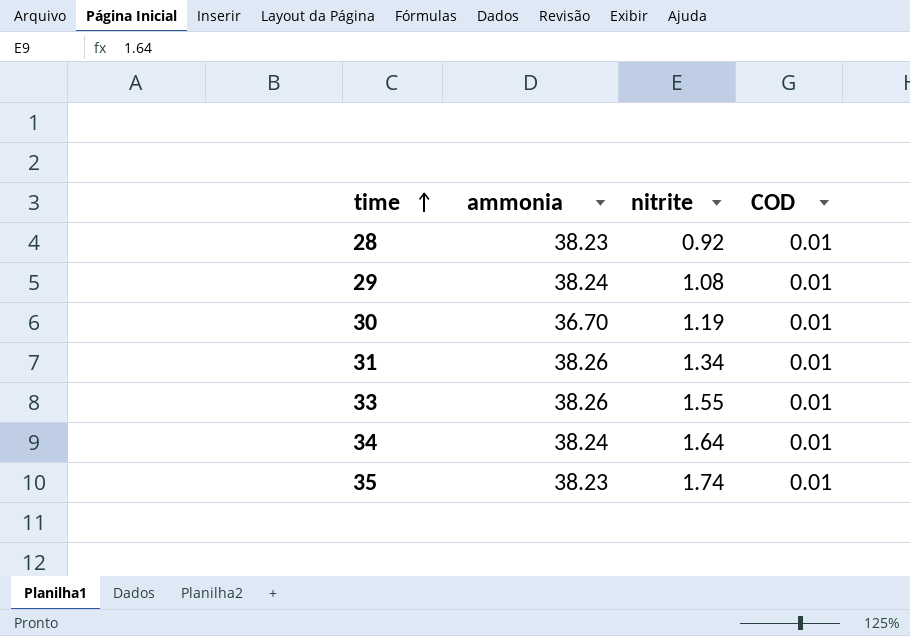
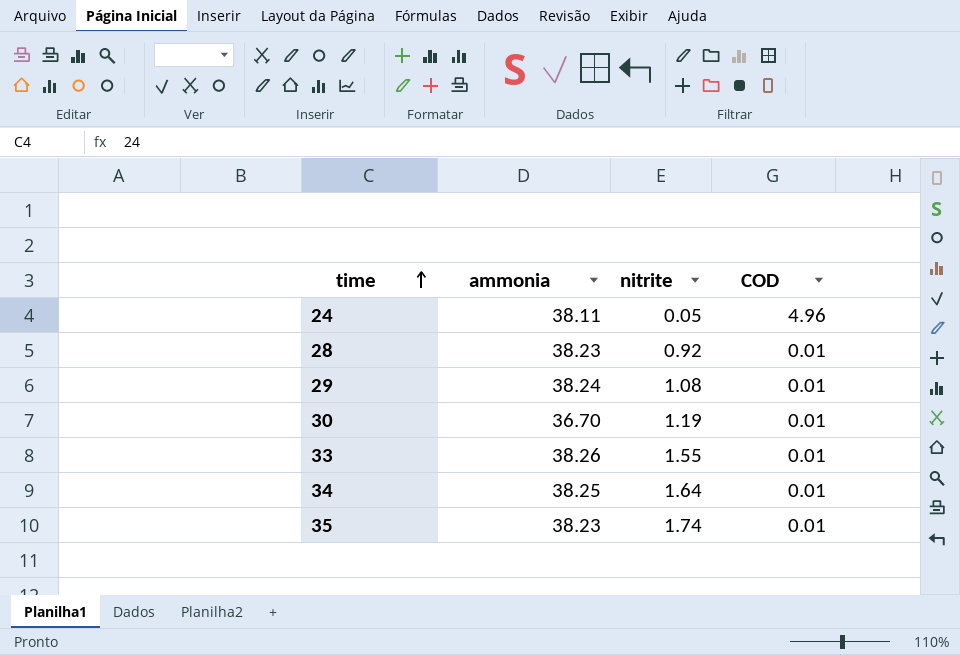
row 31: 38.26 | 1.34 | 0.01 -> none
row 24: none -> 38.11 | 0.05 | 4.96
34 | ammonia: 38.24 -> 38.25

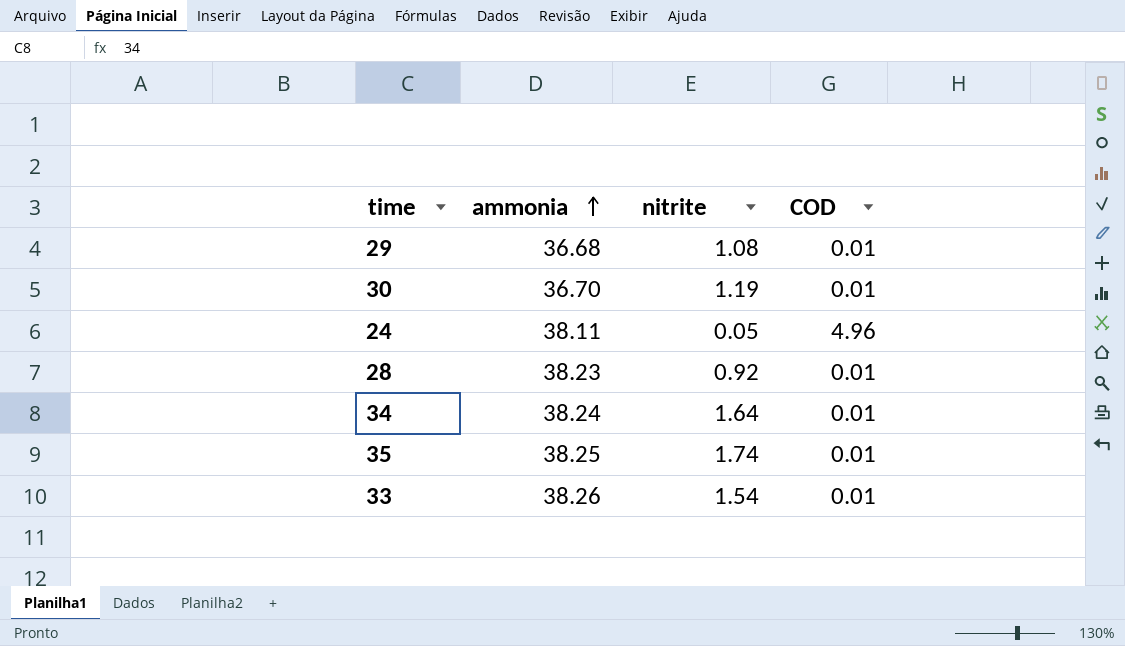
row order: time ascending -> ammonia ascending
29 | ammonia: 38.24 -> 36.68
34 | ammonia: 38.25 -> 38.24
35 | ammonia: 38.23 -> 38.25
33 | nitrite: 1.55 -> 1.54

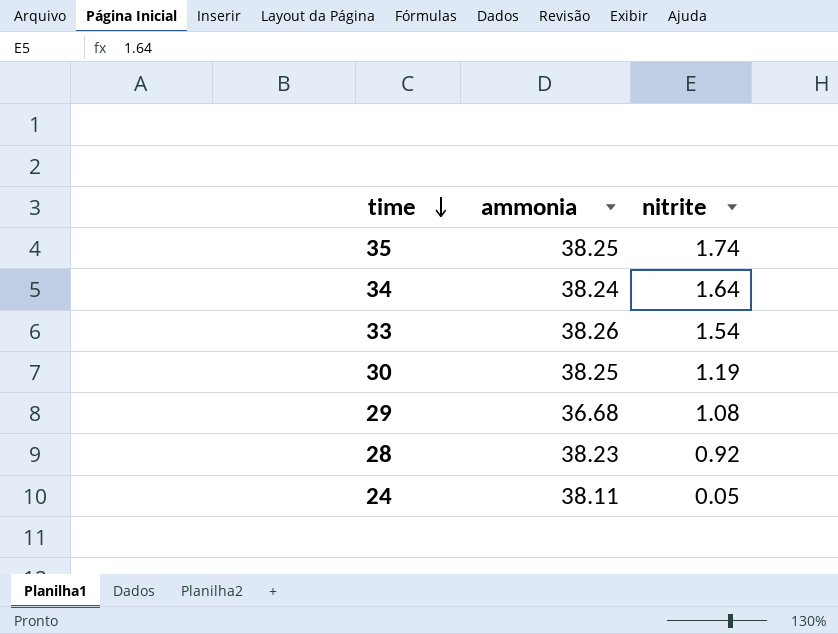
row order: ammonia ascending -> time descending
column COD | position: 4 -> none
30 | ammonia: 36.70 -> 38.25

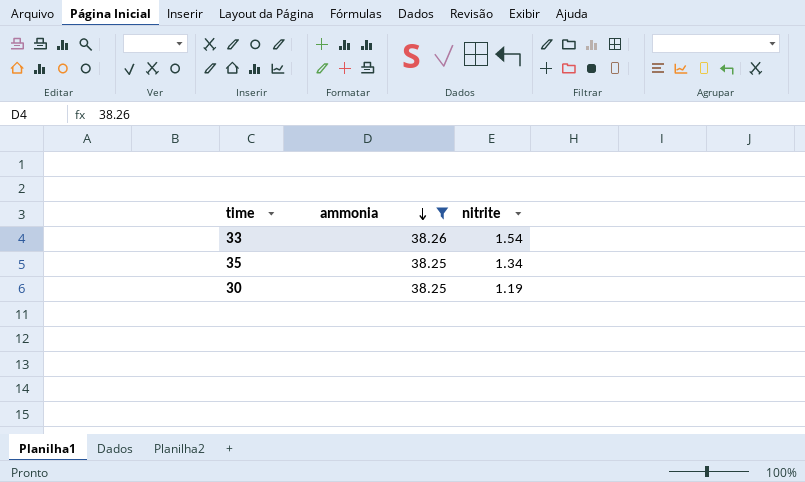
filter: none -> ammonia >= 38.25
row order: time descending -> ammonia descending
35 | nitrite: 1.74 -> 1.34

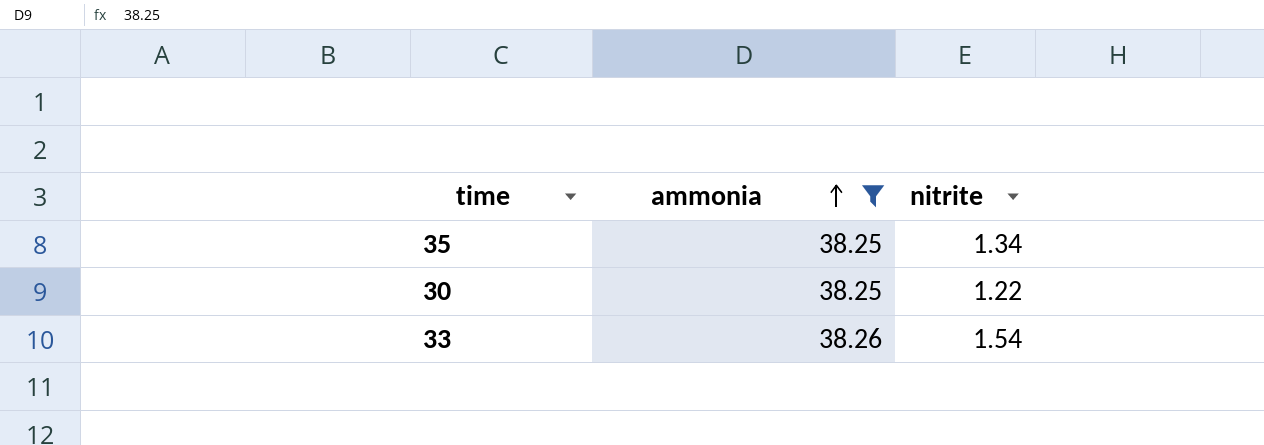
row order: ammonia descending -> ammonia ascending
30 | nitrite: 1.19 -> 1.22

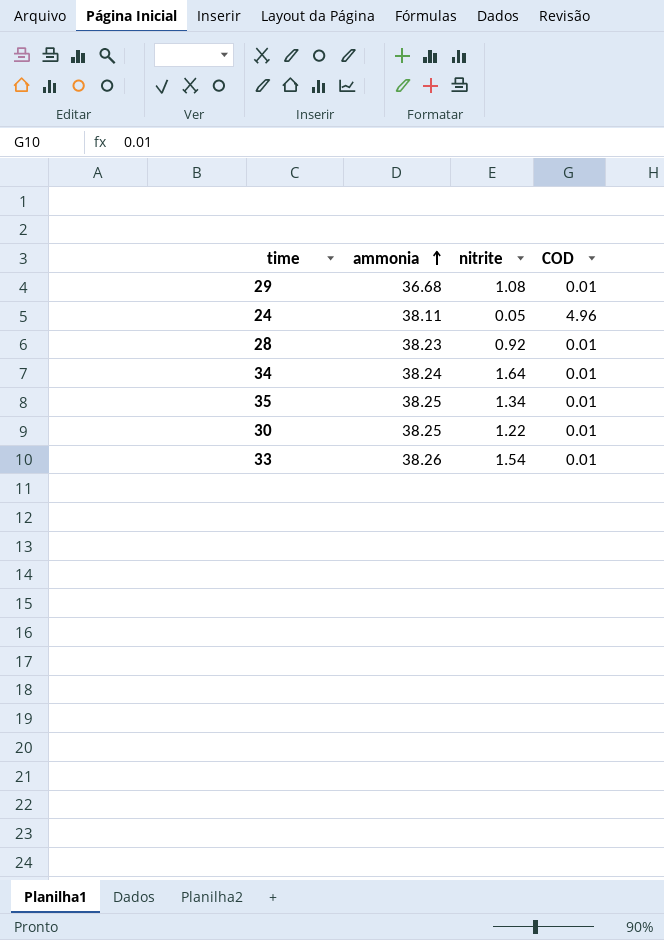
filter: ammonia >= 38.25 -> none
column COD | position: none -> 4

